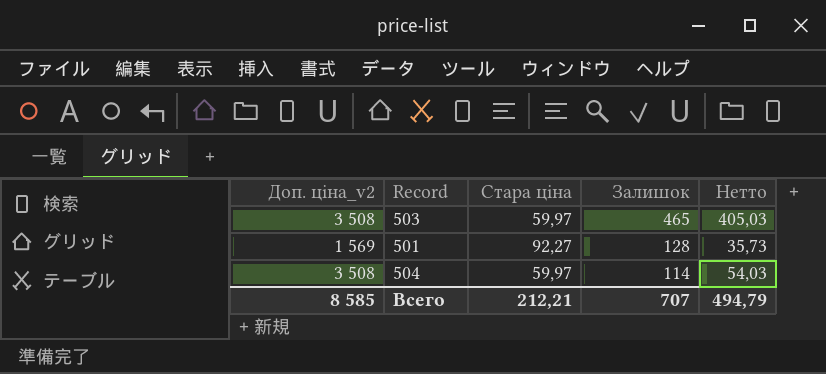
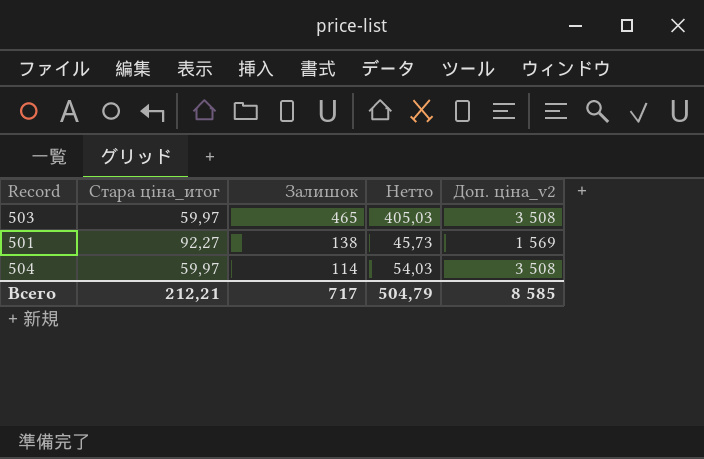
column name: Стара ціна -> Стара ціна_итог
column Доп. ціна_v2 | position: 1 -> 5
501 | Залишок: 128 -> 138
501 | Нетто: 35,73 -> 45,73
Всего | Залишок: 707 -> 717
Всего | Нетто: 494,79 -> 504,79

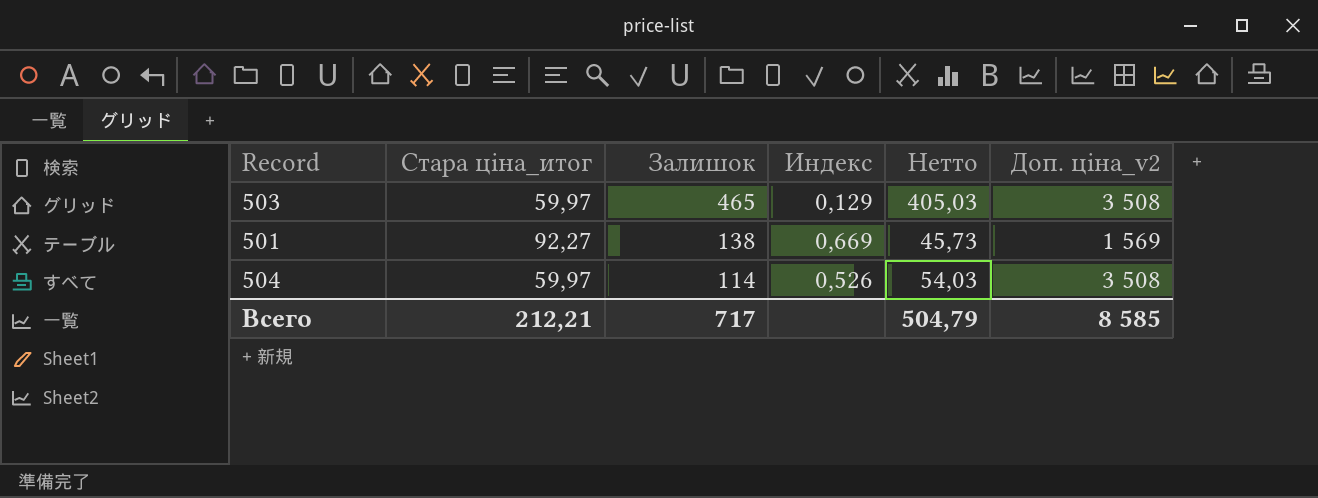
column Индекс | formula: none -> [Стара ціна_итог] / [Залишок]

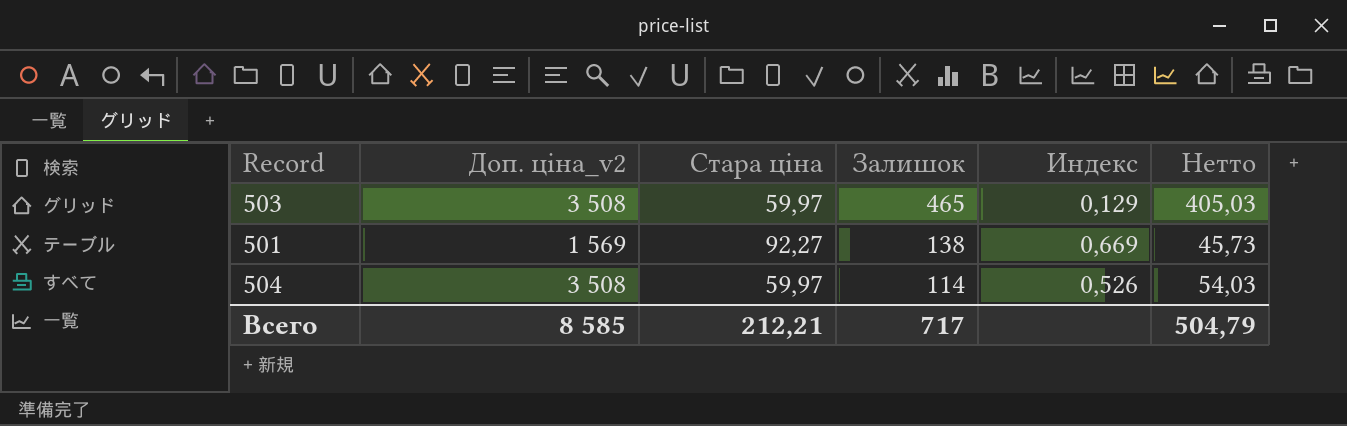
column Доп. ціна_v2 | position: 6 -> 2
column name: Стара ціна_итог -> Стара ціна

